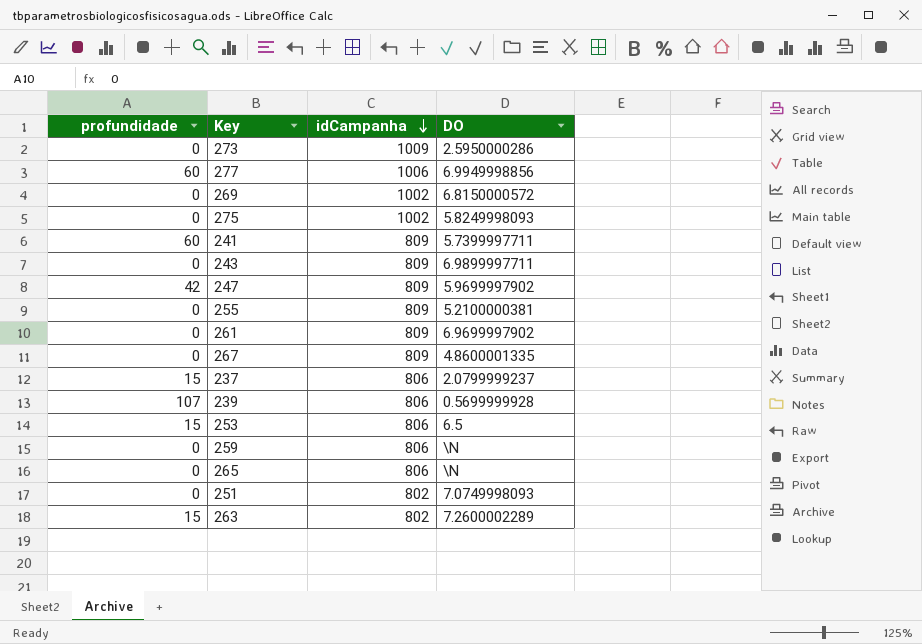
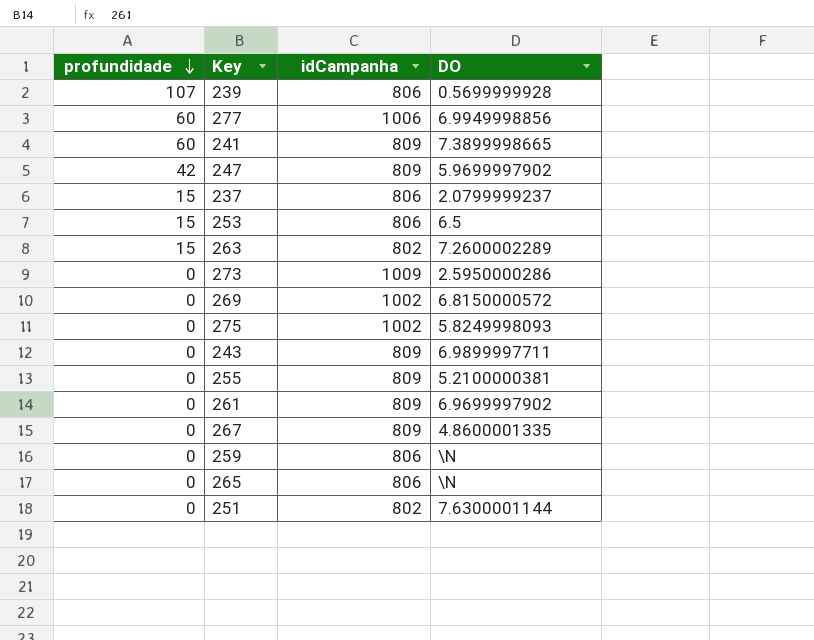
row order: idCampanha descending -> profundidade descending
241 | DO: 5.7399997711 -> 7.3899998665
251 | DO: 7.0749998093 -> 7.6300001144

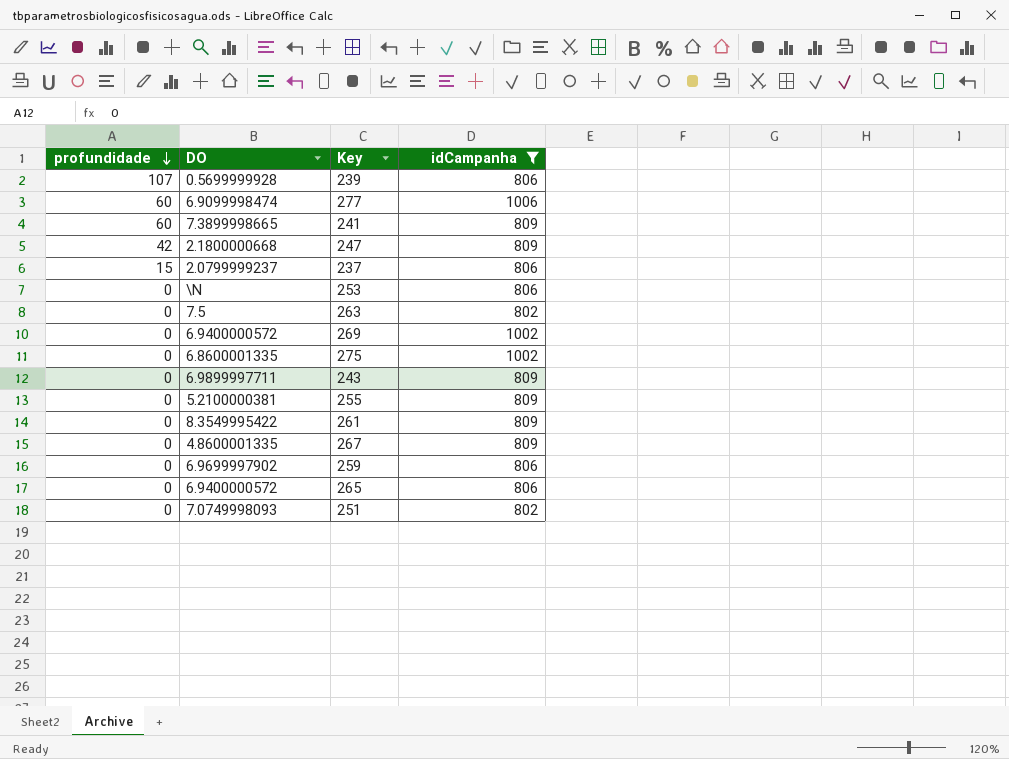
filter: none -> idCampanha != 1009
column DO | position: 4 -> 2
277 | DO: 6.9949998856 -> 6.9099998474
247 | DO: 5.9699997902 -> 2.1800000668
253 | profundidade: 15 -> 0
253 | DO: 6.5 -> \N
263 | profundidade: 15 -> 0
263 | DO: 7.2600002289 -> 7.5
269 | DO: 6.8150000572 -> 6.9400000572
275 | DO: 5.8249998093 -> 6.8600001335
261 | DO: 6.9699997902 -> 8.3549995422
259 | DO: \N -> 6.9699997902
265 | DO: \N -> 6.9400000572
251 | DO: 7.6300001144 -> 7.0749998093

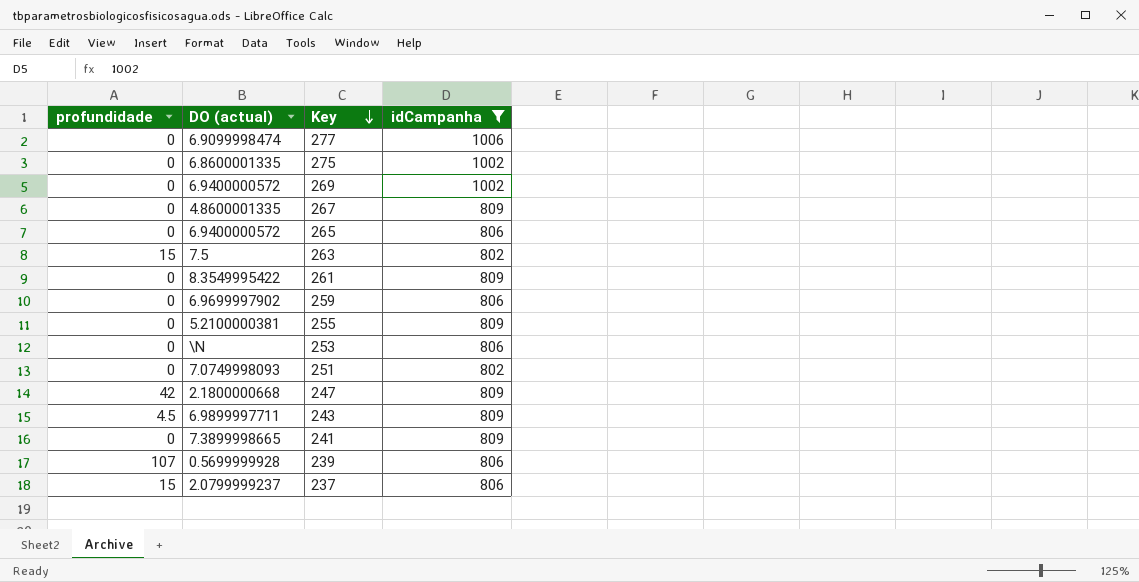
row order: profundidade descending -> Key descending
column name: DO -> DO (actual)
277 | profundidade: 60 -> 0
263 | profundidade: 0 -> 15
243 | profundidade: 0 -> 4.5
241 | profundidade: 60 -> 0

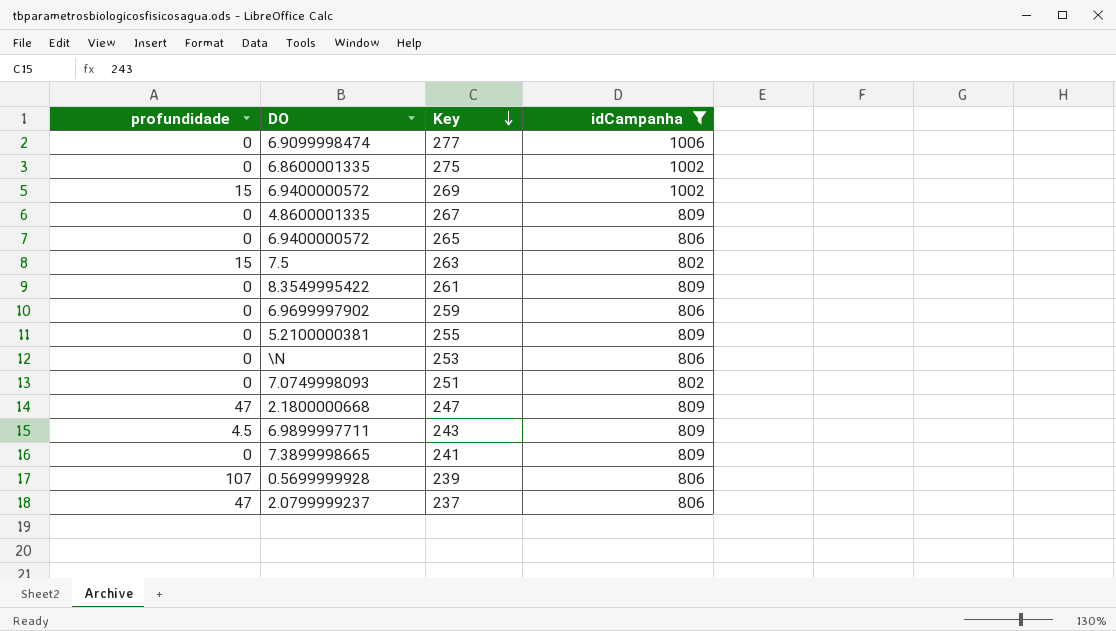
column name: DO (actual) -> DO
269 | profundidade: 0 -> 15
247 | profundidade: 42 -> 47
237 | profundidade: 15 -> 47

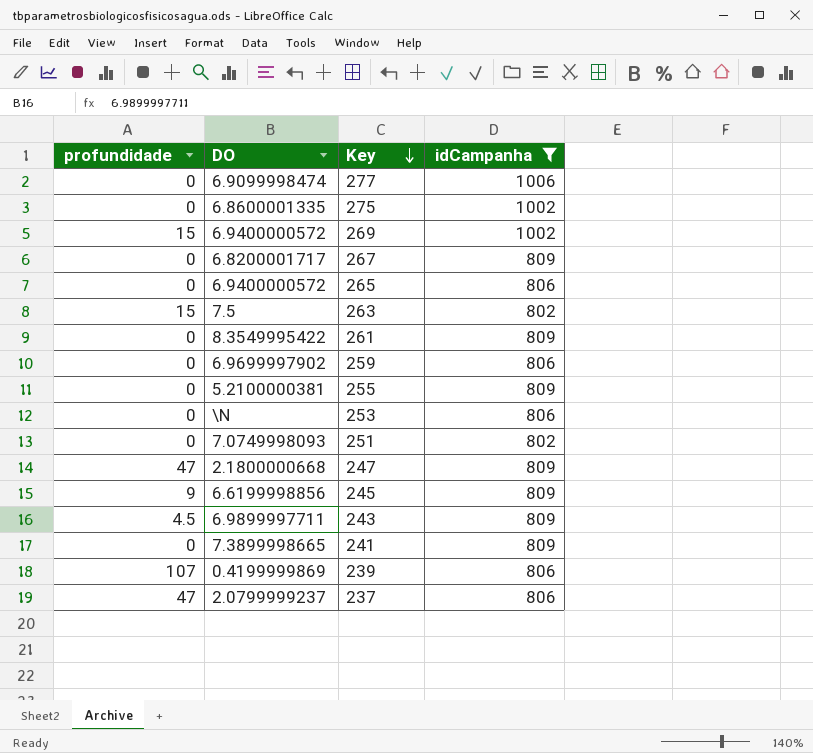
267 | DO: 4.8600001335 -> 6.8200001717
row 245: none -> 9 | 6.6199998856 | 809
239 | DO: 0.5699999928 -> 0.4199999869

